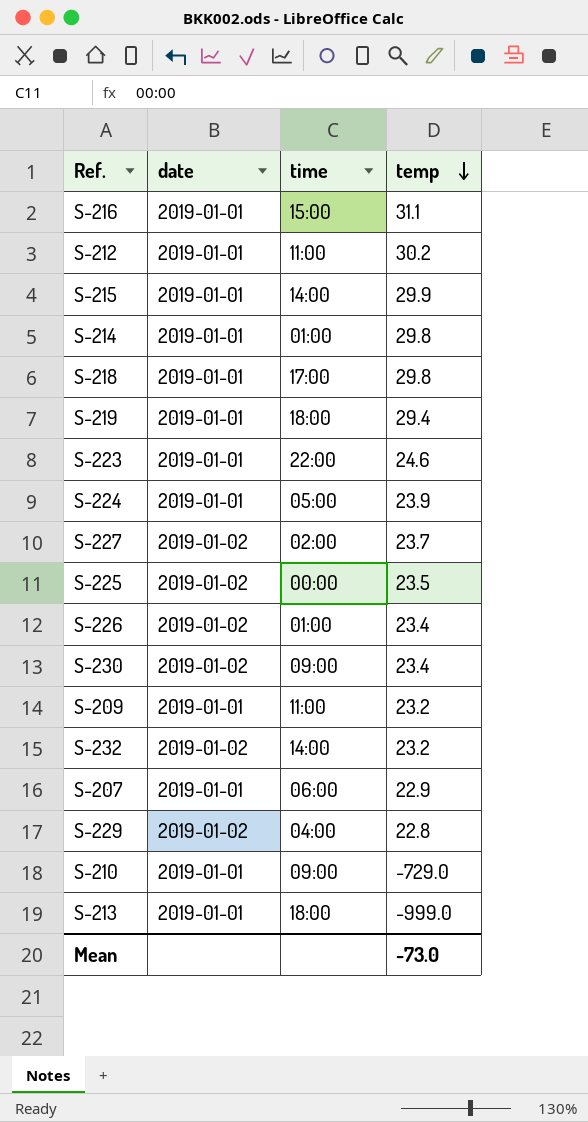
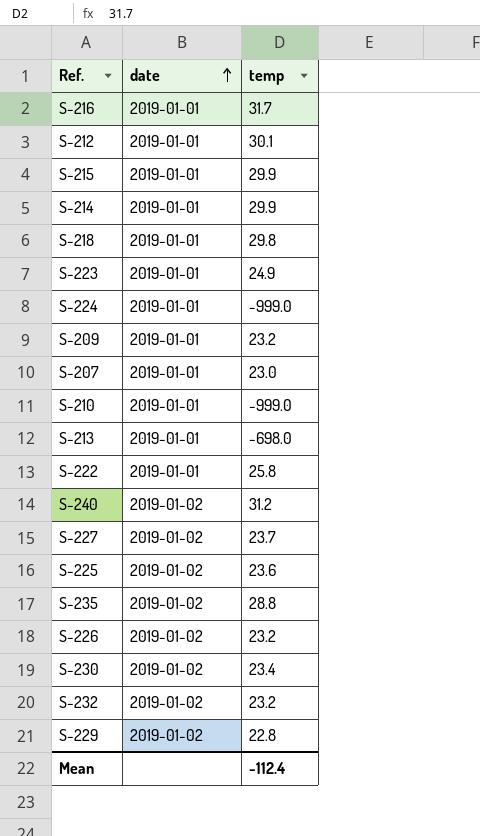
row order: temp descending -> date ascending
column time | position: 3 -> none
row S-219: 2019-01-01 | 18:00 | 29.4 -> none
S-216 | temp: 31.1 -> 31.7
S-212 | temp: 30.2 -> 30.1
S-214 | temp: 29.8 -> 29.9
S-223 | temp: 24.6 -> 24.9
S-224 | temp: 23.9 -> -999.0
S-207 | temp: 22.9 -> 23.0
S-210 | temp: -729.0 -> -999.0
S-213 | temp: -999.0 -> -698.0
row S-222: none -> 2019-01-01 | 25.8
row S-240: none -> 2019-01-02 | 31.2
S-225 | temp: 23.5 -> 23.6
row S-235: none -> 2019-01-02 | 28.8
S-226 | temp: 23.4 -> 23.2
Mean | temp: -73.0 -> -112.4

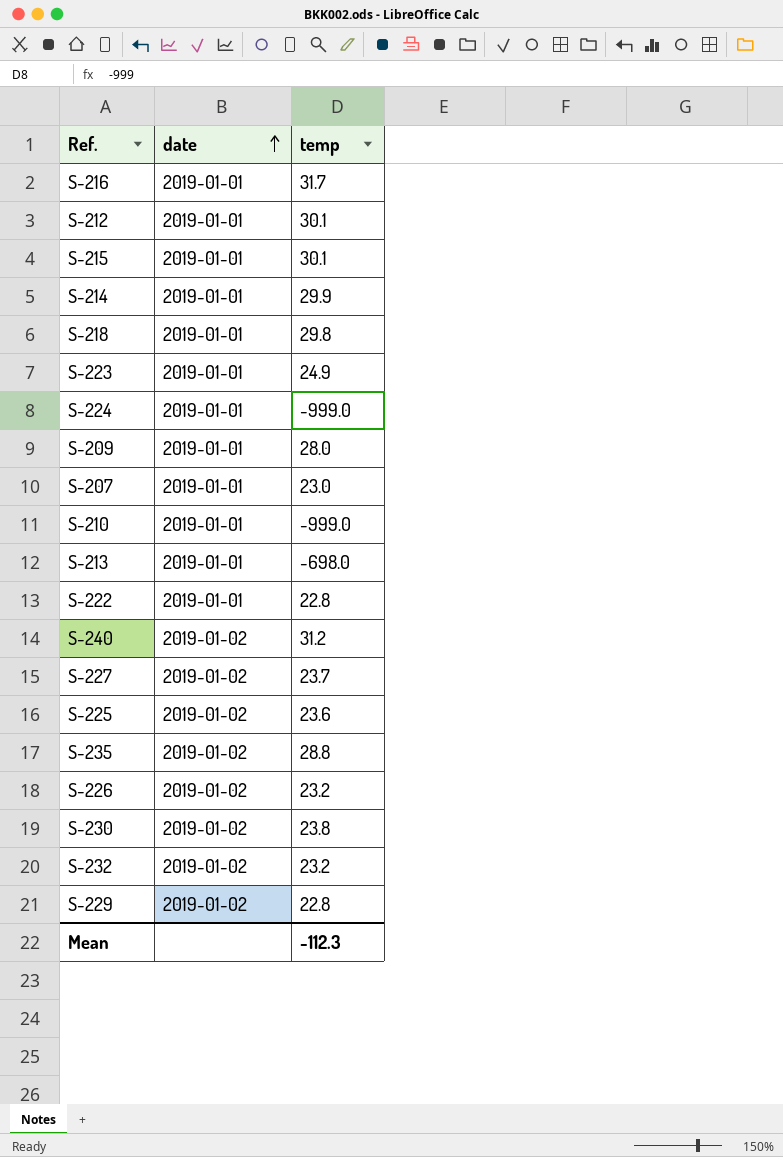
S-215 | temp: 29.9 -> 30.1
S-209 | temp: 23.2 -> 28.0
S-222 | temp: 25.8 -> 22.8
S-230 | temp: 23.4 -> 23.8
Mean | temp: -112.4 -> -112.3

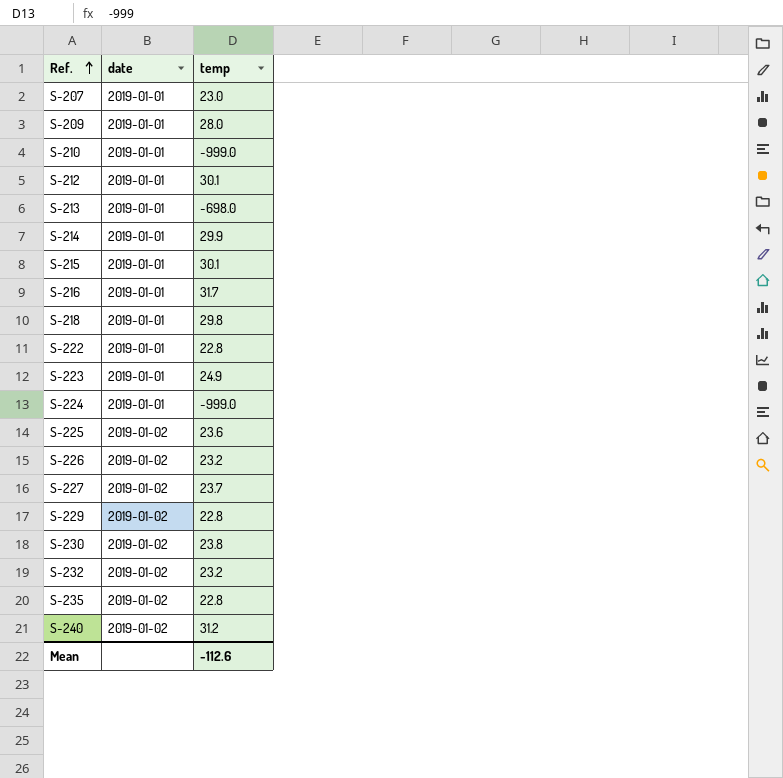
row order: date ascending -> Ref. ascending
S-235 | temp: 28.8 -> 22.8
Mean | temp: -112.3 -> -112.6

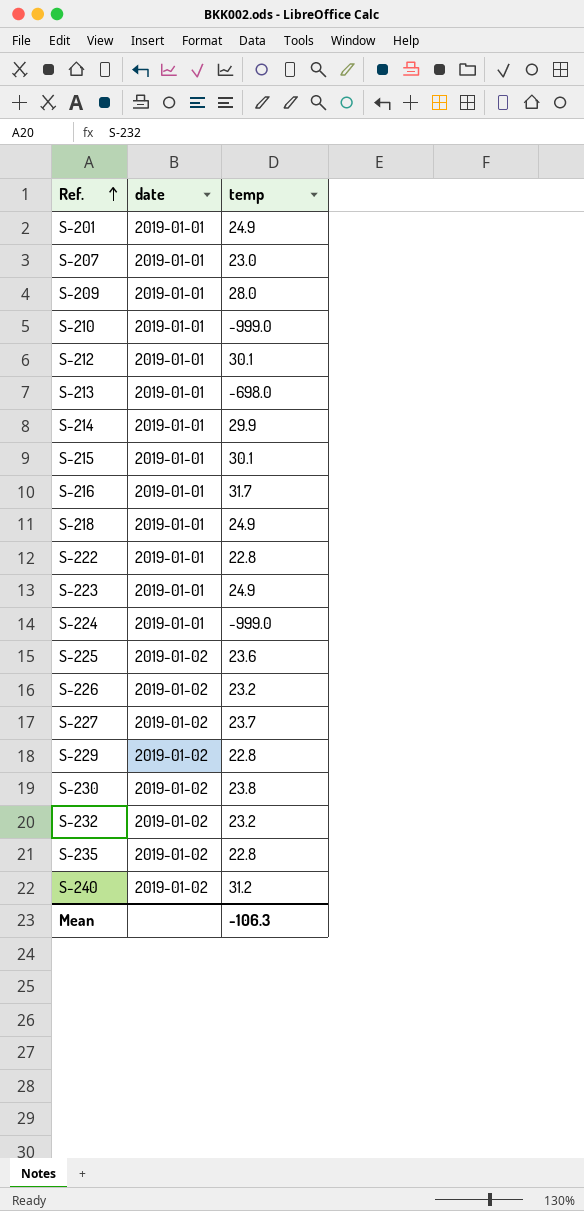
row S-201: none -> 2019-01-01 | 24.9
S-218 | temp: 29.8 -> 24.9
Mean | temp: -112.6 -> -106.3

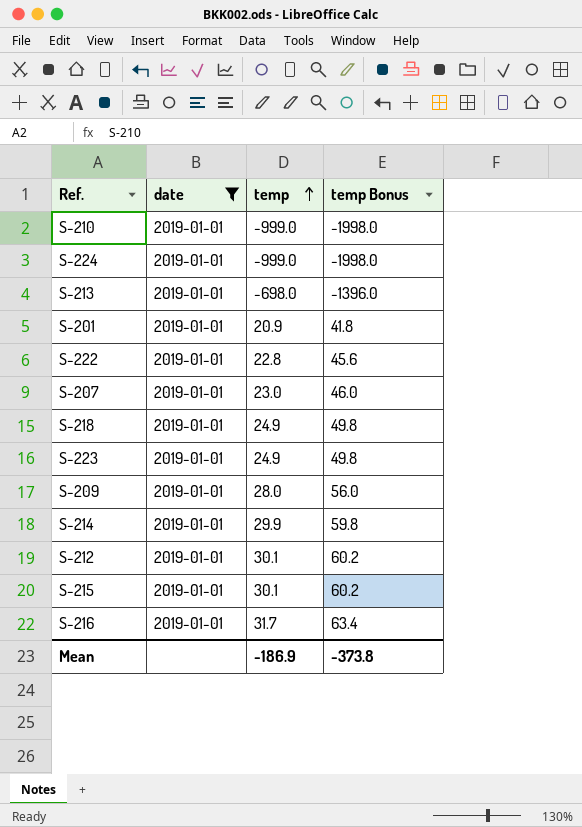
filter: none -> date = 2019-01-01
row order: Ref. ascending -> temp ascending
column temp Bonus | formula: none -> [temp] * 2
S-201 | temp: 24.9 -> 20.9
Mean | temp: -106.3 -> -186.9

